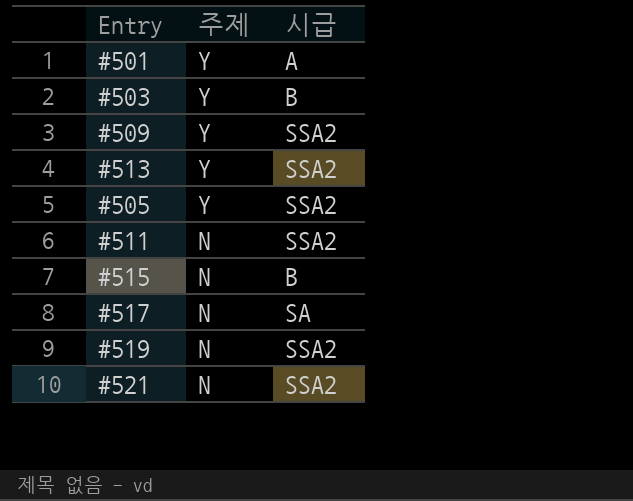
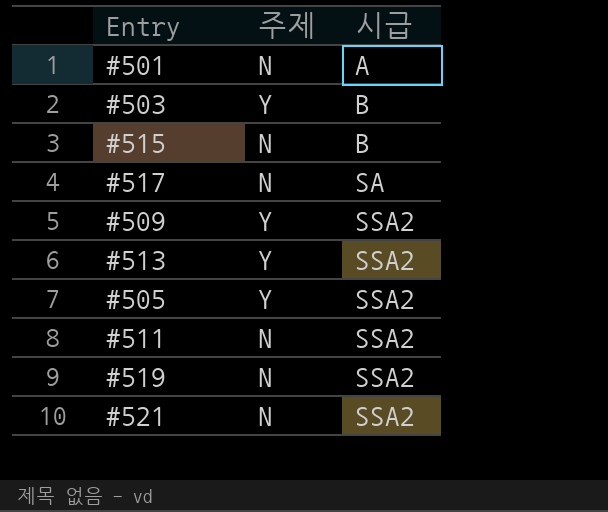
row order: 주제 descending -> 시급 ascending
#501 | 주제: Y -> N

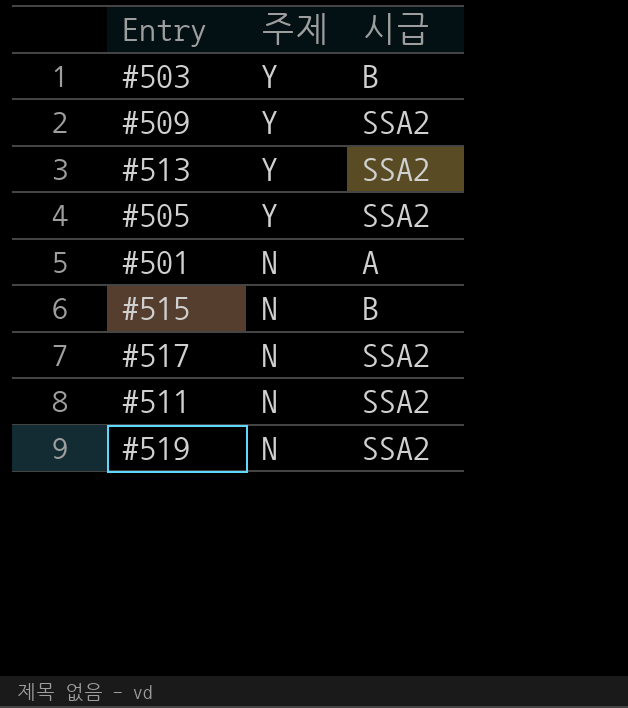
row order: 시급 ascending -> 주제 descending
row #521: N | SSA2 -> none
#517 | 시급: SA -> SSA2

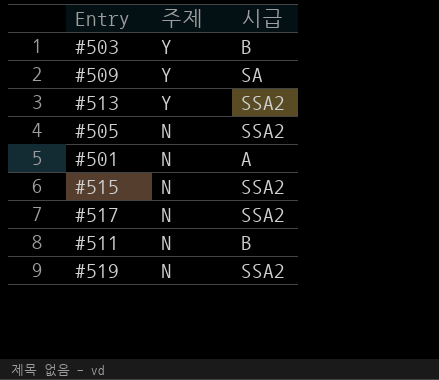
#509 | 시급: SSA2 -> SA
#505 | 주제: Y -> N
#515 | 시급: B -> SSA2
#511 | 시급: SSA2 -> B

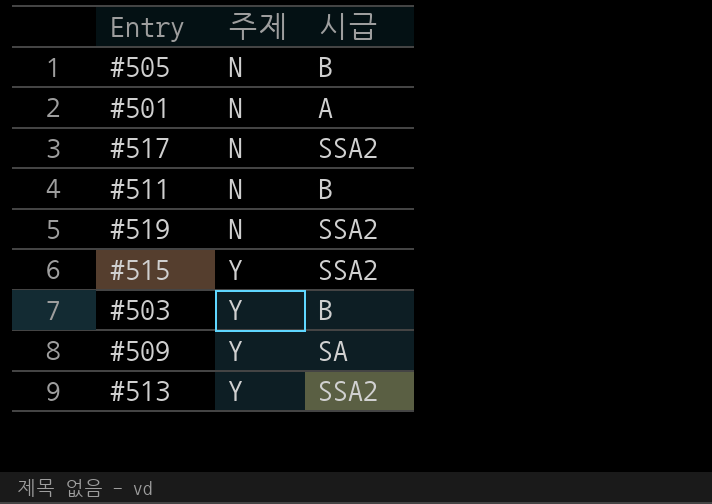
row order: 주제 descending -> 주제 ascending
#505 | 시급: SSA2 -> B
#515 | 주제: N -> Y

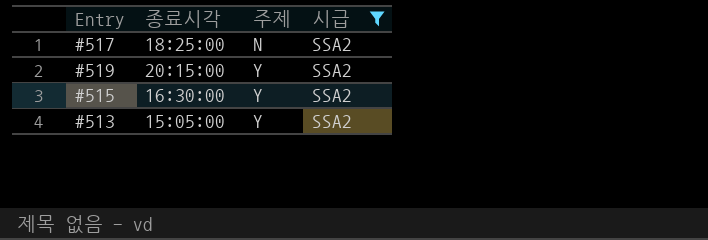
filter: none -> 시급 = SSA2
column 종료시각 | position: none -> 2
#519 | 주제: N -> Y

